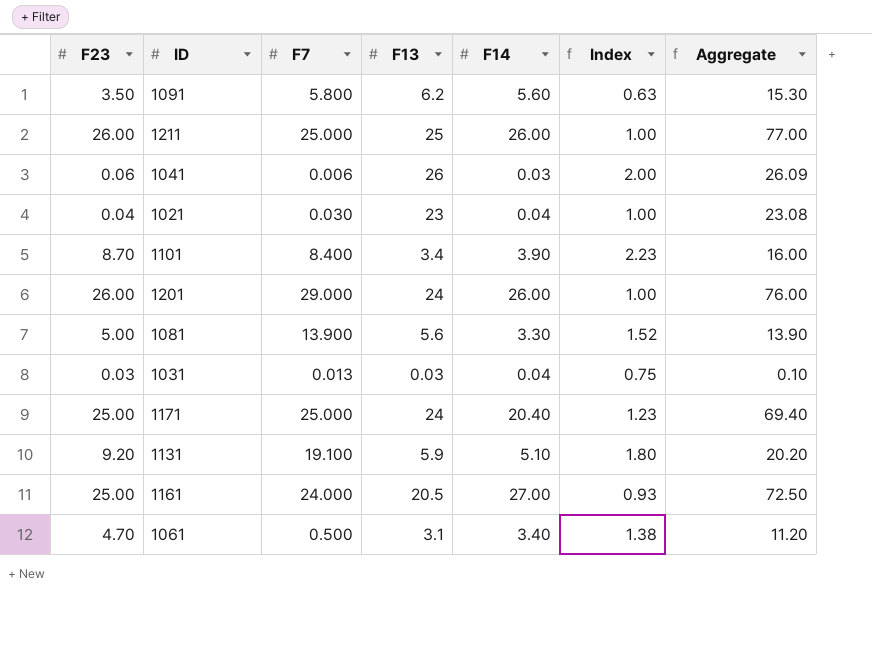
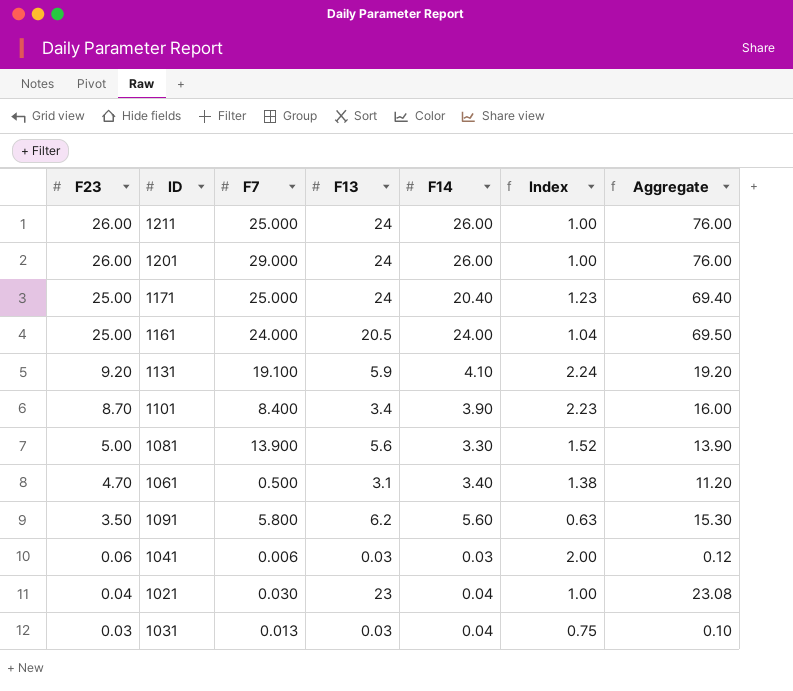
row order: none -> F23 descending
1211 | F13: 25 -> 24
1211 | Aggregate: 77.00 -> 76.00
1161 | F14: 27.00 -> 24.00
1161 | Index: 0.93 -> 1.04
1161 | Aggregate: 72.50 -> 69.50
1131 | F14: 5.10 -> 4.10
1131 | Index: 1.80 -> 2.24
1131 | Aggregate: 20.20 -> 19.20
1041 | F13: 26 -> 0.03
1041 | Aggregate: 26.09 -> 0.12

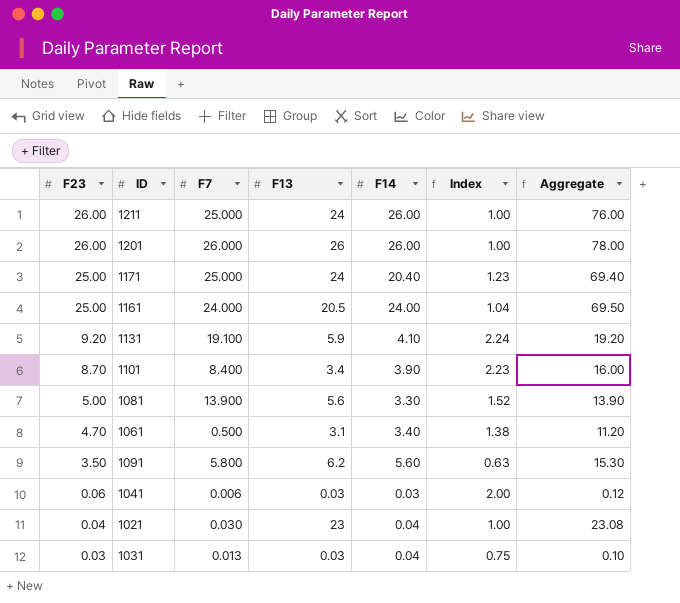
1201 | F7: 29.000 -> 26.000
1201 | F13: 24 -> 26
1201 | Aggregate: 76.00 -> 78.00

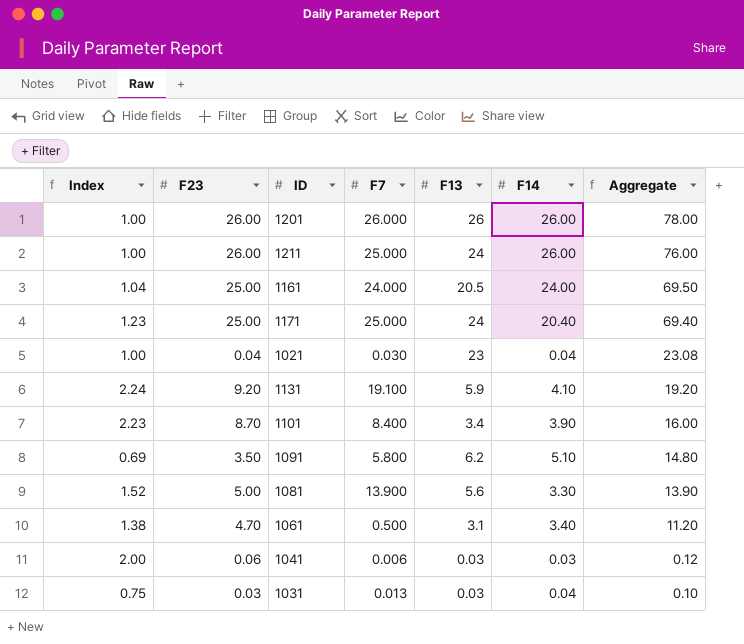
row order: F23 descending -> Aggregate descending
column Index | position: 6 -> 1
1091 | Index: 0.63 -> 0.69
1091 | F14: 5.60 -> 5.10
1091 | Aggregate: 15.30 -> 14.80

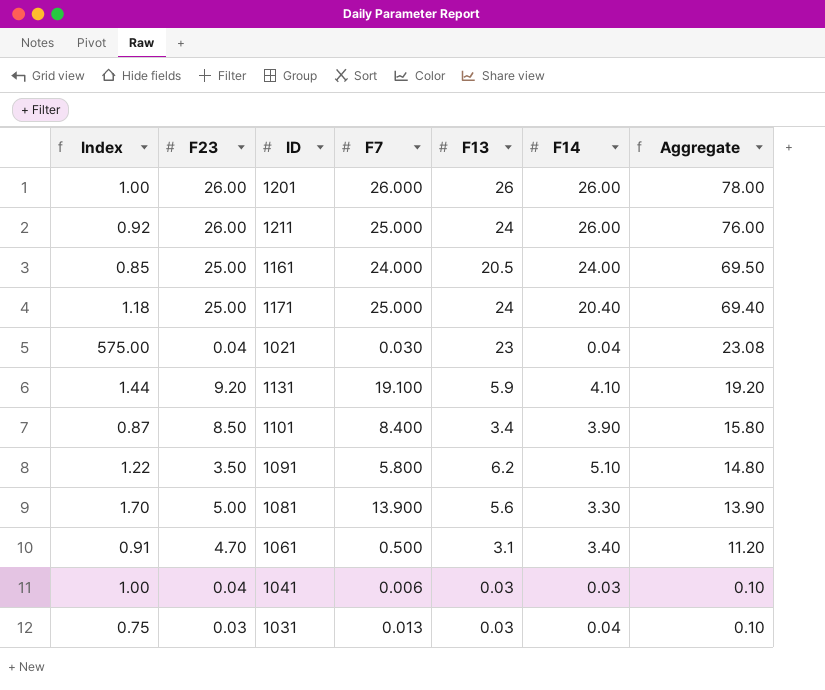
column Index | formula: [F23] / [F14] -> [F13] / [F14]
1101 | F23: 8.70 -> 8.50
1101 | Aggregate: 16.00 -> 15.80
1041 | F23: 0.06 -> 0.04
1041 | Aggregate: 0.12 -> 0.10

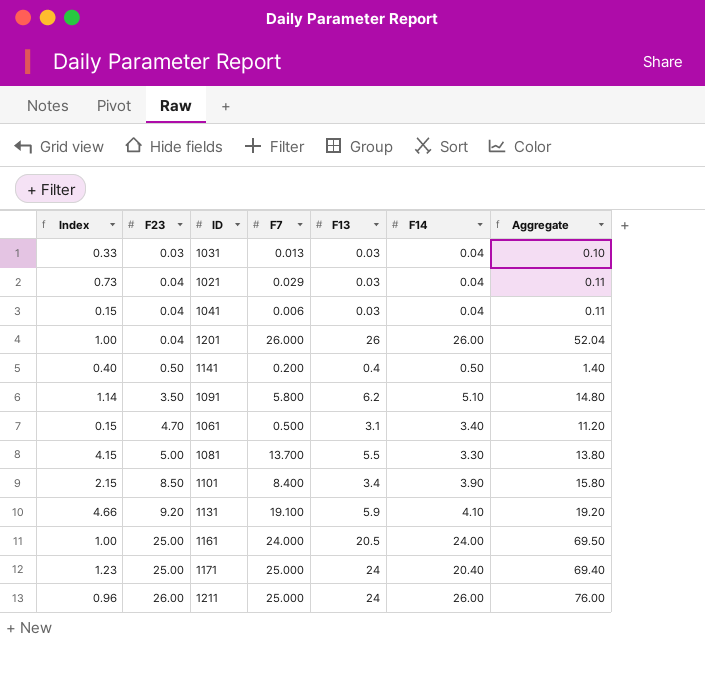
row order: Aggregate descending -> F23 ascending
column Index | formula: [F13] / [F14] -> [F7] / [F14]
1021 | F7: 0.030 -> 0.029
1021 | F13: 23 -> 0.03
1021 | Aggregate: 23.08 -> 0.11
1041 | F14: 0.03 -> 0.04
1041 | Aggregate: 0.10 -> 0.11
1201 | F23: 26.00 -> 0.04
1201 | Aggregate: 78.00 -> 52.04
row 1141: none -> 0.40 | 0.50 | 0.200 | 0.4 | 0.50 | 1.40
1081 | F7: 13.900 -> 13.700
1081 | F13: 5.6 -> 5.5
1081 | Aggregate: 13.90 -> 13.80

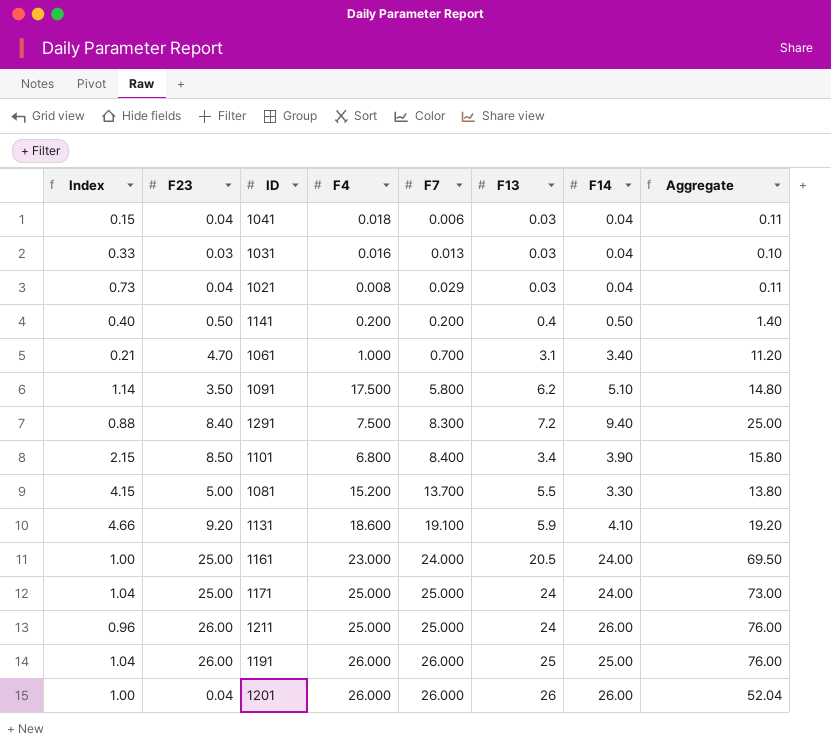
row order: F23 ascending -> F7 ascending
column F4 | position: none -> 4
1061 | Index: 0.15 -> 0.21
1061 | F7: 0.500 -> 0.700
row 1291: none -> 0.88 | 8.40 | 7.500 | 8.300 | 7.2 | 9.40 | 25.00
1171 | Index: 1.23 -> 1.04
1171 | F14: 20.40 -> 24.00
1171 | Aggregate: 69.40 -> 73.00
row 1191: none -> 1.04 | 26.00 | 26.000 | 26.000 | 25 | 25.00 | 76.00

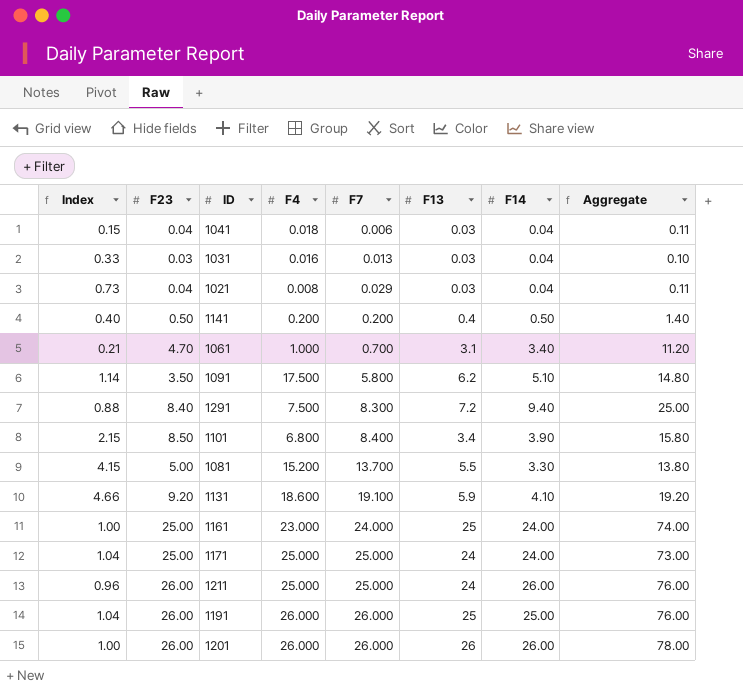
1161 | F13: 20.5 -> 25
1161 | Aggregate: 69.50 -> 74.00
1201 | F23: 0.04 -> 26.00
1201 | Aggregate: 52.04 -> 78.00

